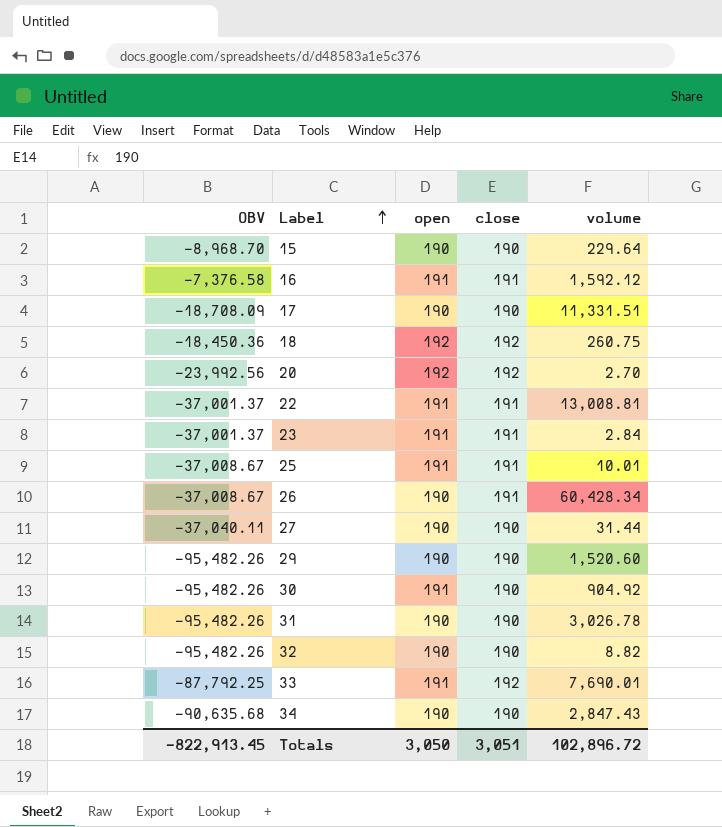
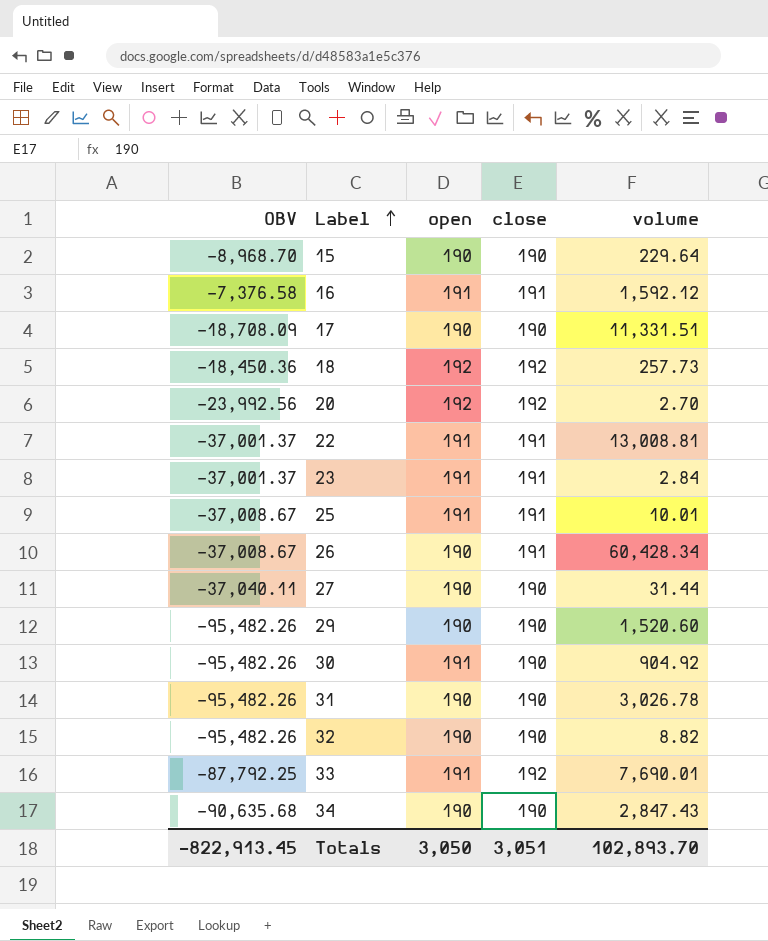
18 | volume: 260.75 -> 257.73
Totals | volume: 102,896.72 -> 102,893.70

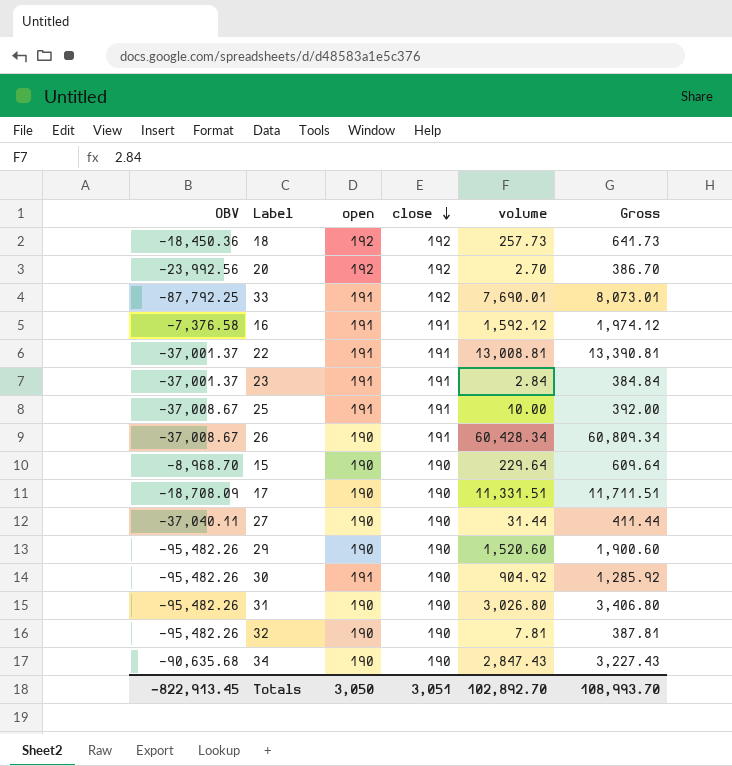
row order: Label ascending -> close descending
column Gross | formula: none -> [open] + [close] + [volume]
25 | volume: 10.01 -> 10.00
31 | volume: 3,026.78 -> 3,026.80
32 | volume: 8.82 -> 7.81
Totals | volume: 102,893.70 -> 102,892.70

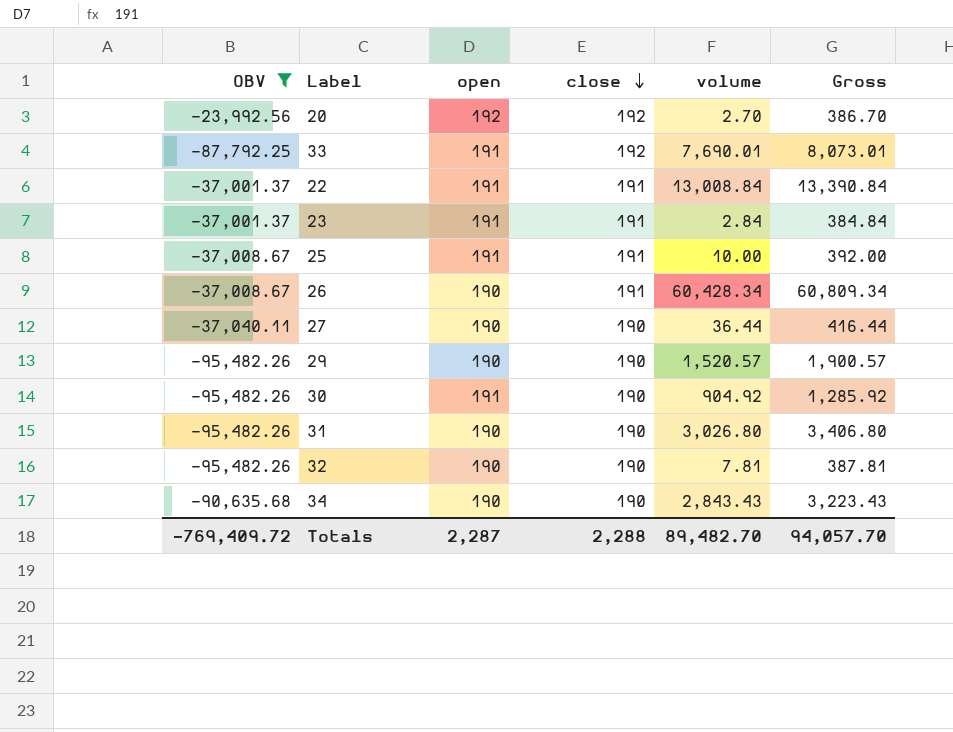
filter: none -> OBV <= -23,992.56
22 | volume: 13,008.81 -> 13,008.84
22 | Gross: 13,390.81 -> 13,390.84
27 | volume: 31.44 -> 36.44
27 | Gross: 411.44 -> 416.44
29 | volume: 1,520.60 -> 1,520.57
29 | Gross: 1,900.60 -> 1,900.57
34 | volume: 2,847.43 -> 2,843.43
34 | Gross: 3,227.43 -> 3,223.43
Totals | OBV: -822,913.45 -> -769,409.72
Totals | open: 3,050 -> 2,287
Totals | close: 3,051 -> 2,288
Totals | volume: 102,892.70 -> 89,482.70
Totals | Gross: 108,993.70 -> 94,057.70

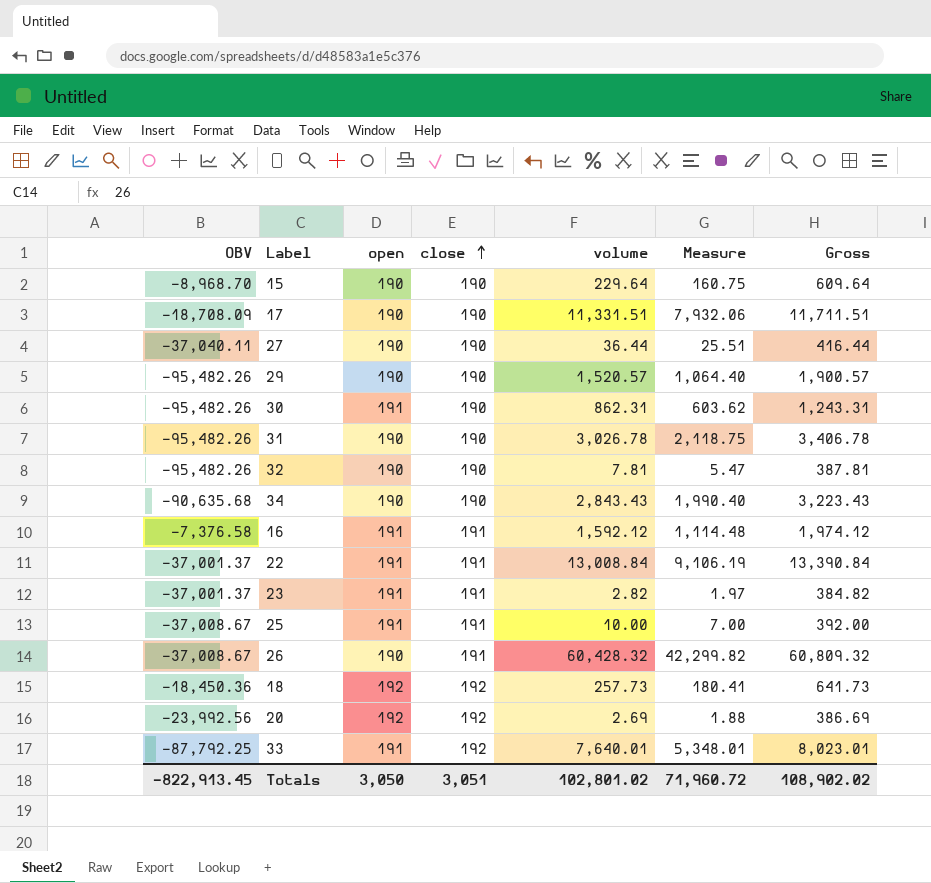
filter: OBV <= -23,992.56 -> none
row order: close descending -> close ascending
column Measure | formula: none -> [volume] * 0.7
30 | volume: 904.92 -> 862.31
30 | Gross: 1,285.92 -> 1,243.31
31 | volume: 3,026.80 -> 3,026.78
31 | Gross: 3,406.80 -> 3,406.78
23 | volume: 2.84 -> 2.82
23 | Gross: 384.84 -> 384.82
26 | volume: 60,428.34 -> 60,428.32
26 | Gross: 60,809.34 -> 60,809.32
20 | volume: 2.70 -> 2.69
20 | Gross: 386.70 -> 386.69
33 | volume: 7,690.01 -> 7,640.01
33 | Gross: 8,073.01 -> 8,023.01
Totals | OBV: -769,409.72 -> -822,913.45
Totals | open: 2,287 -> 3,050
Totals | close: 2,288 -> 3,051
Totals | volume: 89,482.70 -> 102,801.02
Totals | Gross: 94,057.70 -> 108,902.02

